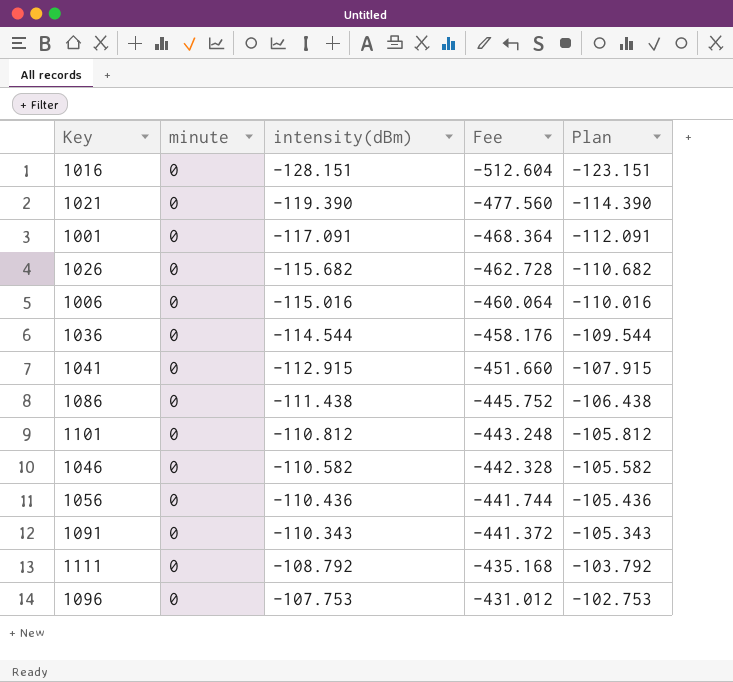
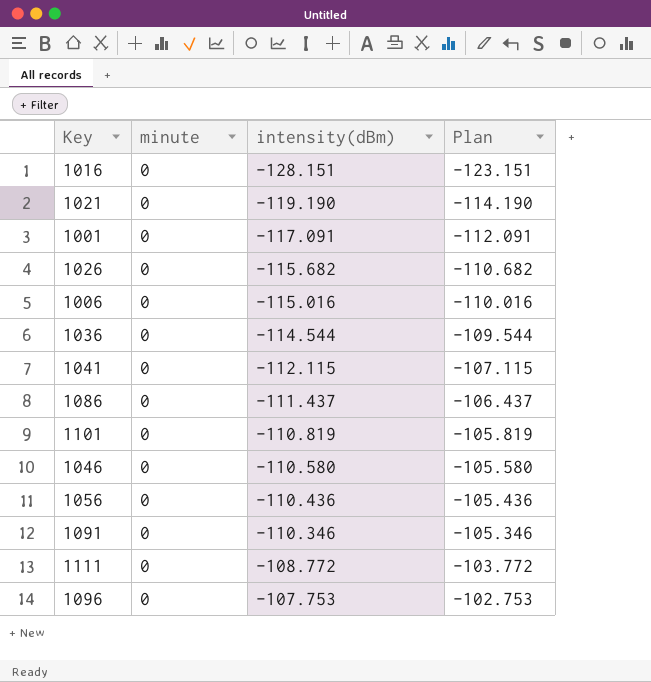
column Fee | formula: [intensity(dBm)] * 4 -> none
1021 | intensity(dBm): -119.390 -> -119.190
1021 | Plan: -114.390 -> -114.190
1041 | intensity(dBm): -112.915 -> -112.115
1041 | Plan: -107.915 -> -107.115
1086 | intensity(dBm): -111.438 -> -111.437
1086 | Plan: -106.438 -> -106.437
1101 | intensity(dBm): -110.812 -> -110.819
1101 | Plan: -105.812 -> -105.819
1046 | intensity(dBm): -110.582 -> -110.580
1046 | Plan: -105.582 -> -105.580
1091 | intensity(dBm): -110.343 -> -110.346
1091 | Plan: -105.343 -> -105.346
1111 | intensity(dBm): -108.792 -> -108.772
1111 | Plan: -103.792 -> -103.772

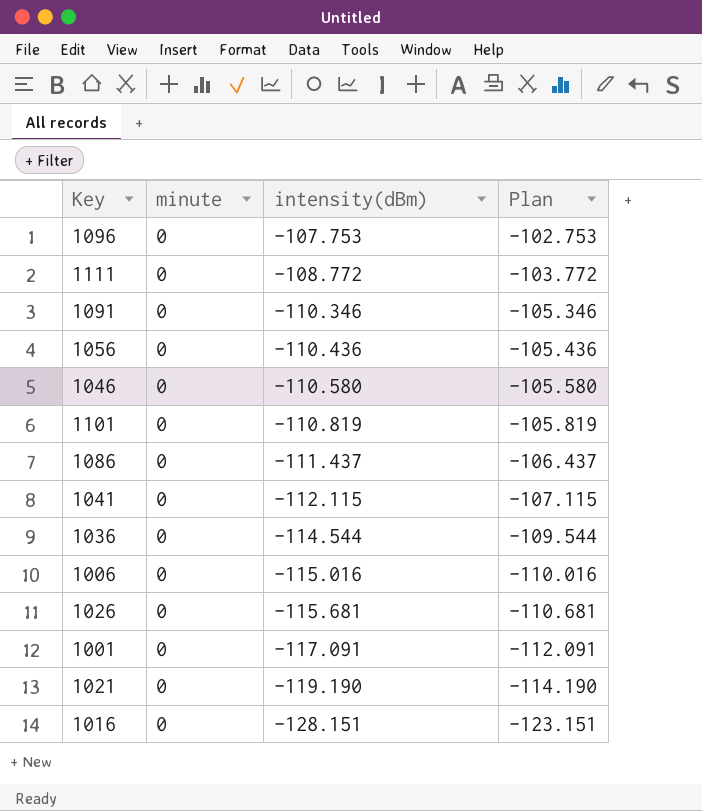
row order: intensity(dBm) ascending -> intensity(dBm) descending
1026 | intensity(dBm): -115.682 -> -115.681
1026 | Plan: -110.682 -> -110.681

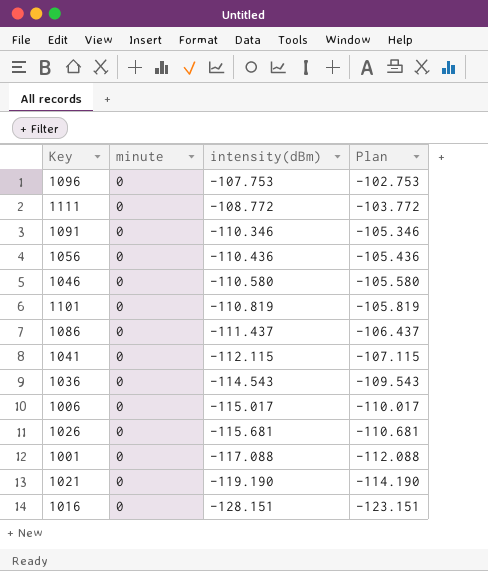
1036 | intensity(dBm): -114.544 -> -114.543
1036 | Plan: -109.544 -> -109.543
1006 | intensity(dBm): -115.016 -> -115.017
1006 | Plan: -110.016 -> -110.017
1001 | intensity(dBm): -117.091 -> -117.088
1001 | Plan: -112.091 -> -112.088

